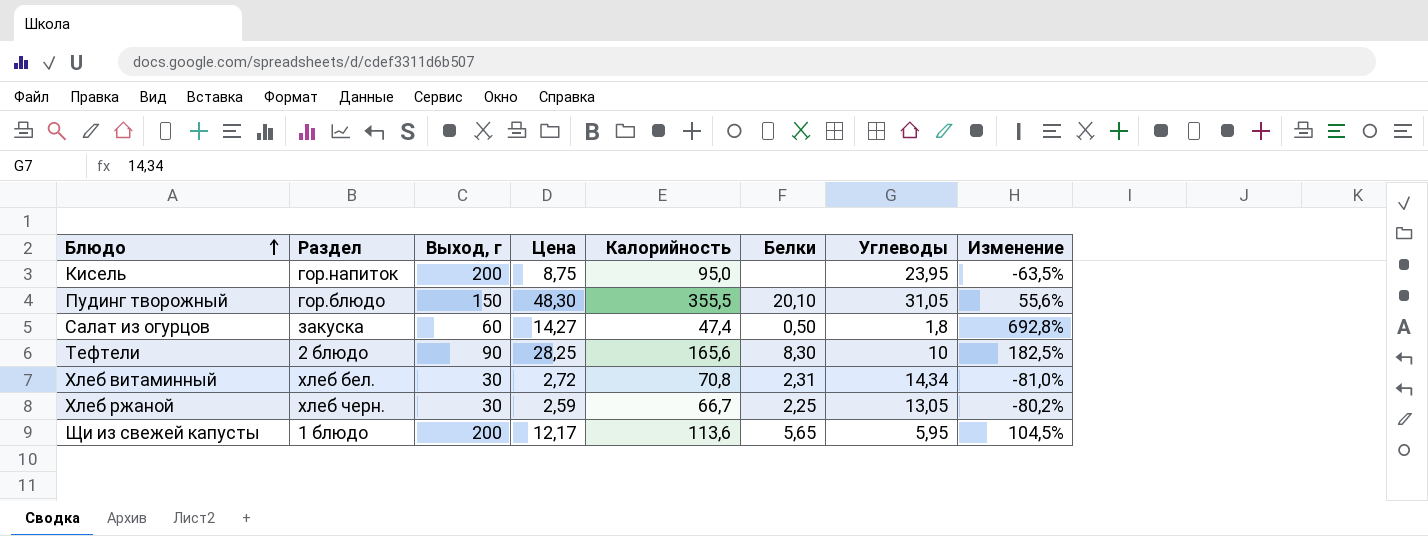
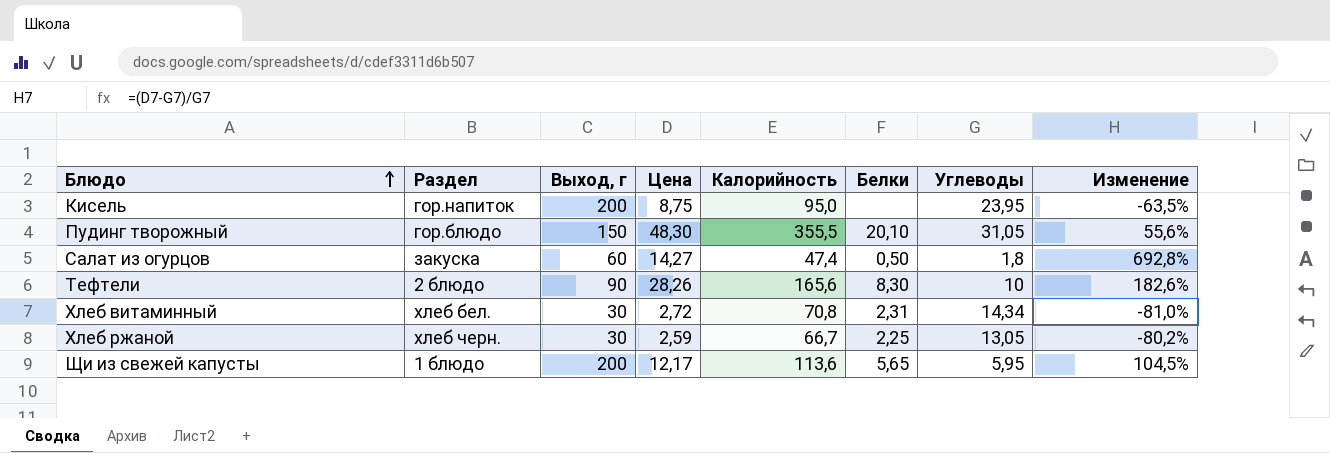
Тефтели | Цена: 28,25 -> 28,26
Тефтели | Изменение: 182,5% -> 182,6%

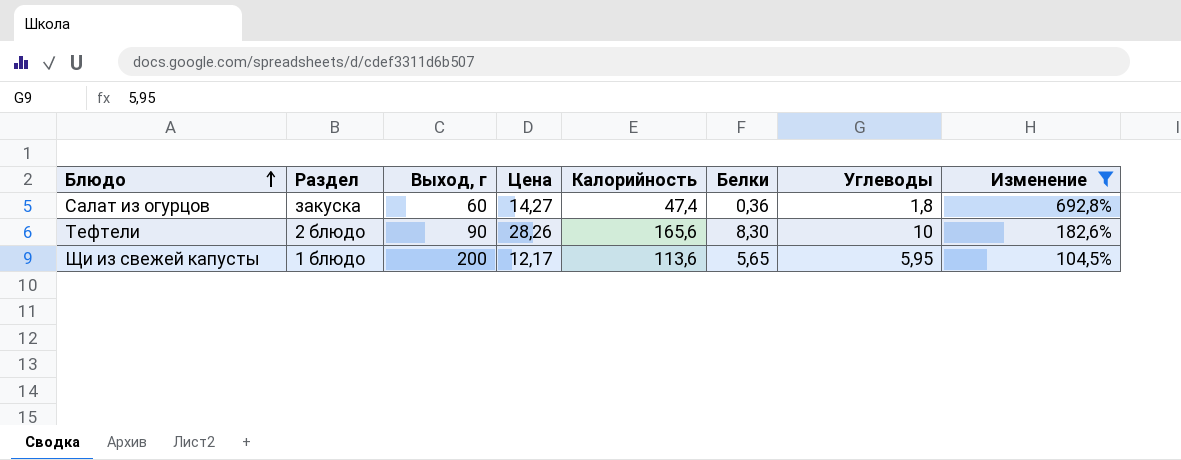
filter: none -> Изменение >= 104,5%
Салат из огурцов | Белки: 0,50 -> 0,36

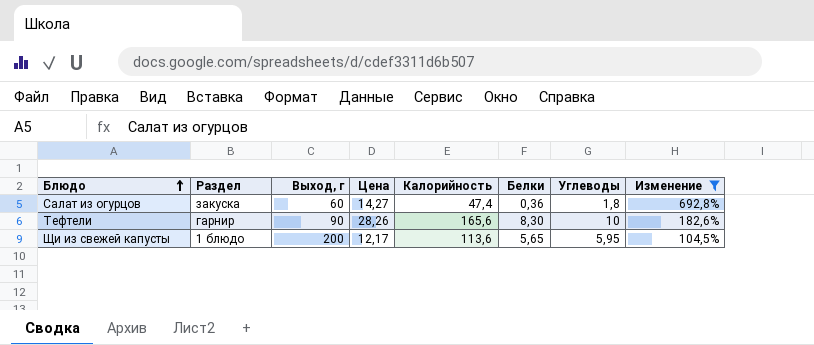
Тефтели | Раздел: 2 блюдо -> гарнир

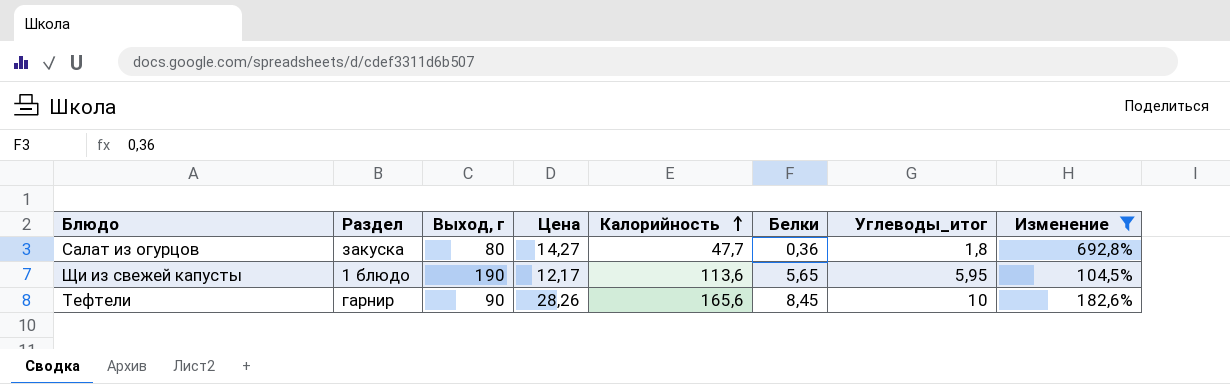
row order: Блюдо ascending -> Калорийность ascending
column name: Углеводы -> Углеводы_итог
Салат из огурцов | Выход, г: 60 -> 80
Салат из огурцов | Калорийность: 47,4 -> 47,7
Щи из свежей капусты | Выход, г: 200 -> 190
Тефтели | Белки: 8,30 -> 8,45

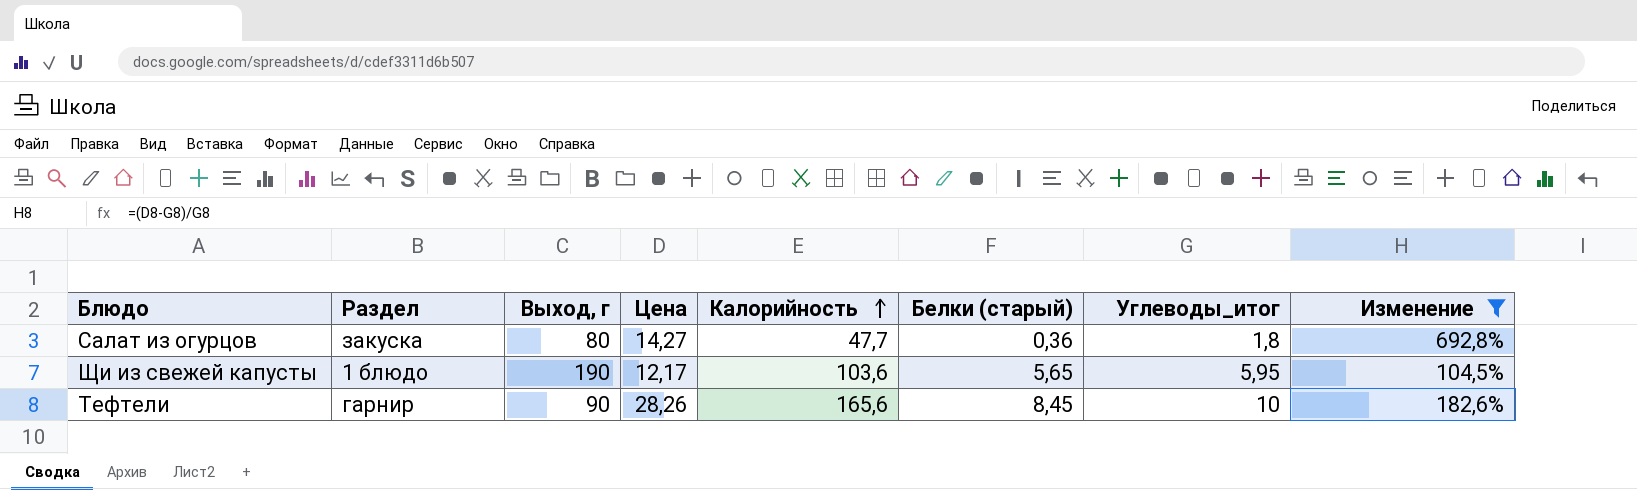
column name: Белки -> Белки (старый)
Щи из свежей капусты | Калорийность: 113,6 -> 103,6

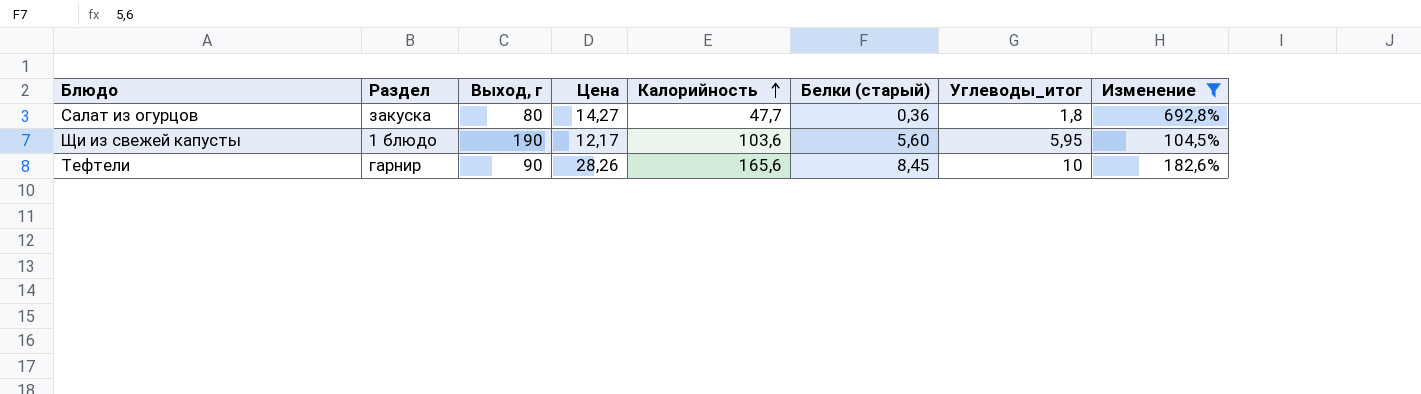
Щи из свежей капусты | Белки (старый): 5,65 -> 5,60

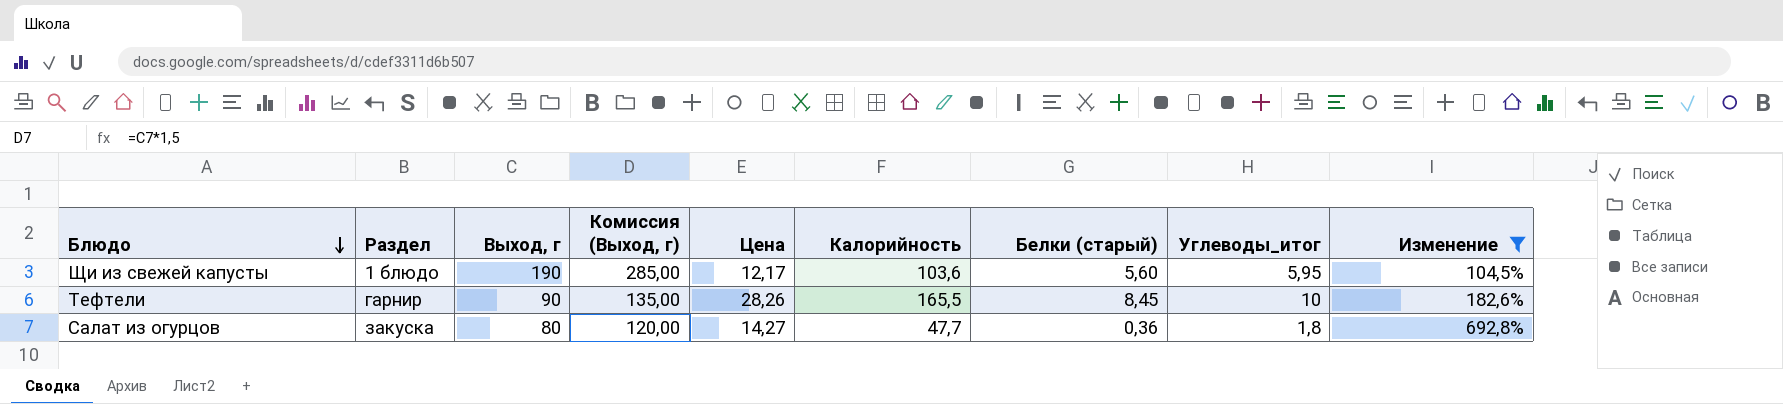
row order: Калорийность ascending -> Блюдо descending
column Комиссия (Выход, г) | formula: none -> [Выход, г] * 1,5
Тефтели | Калорийность: 165,6 -> 165,5

